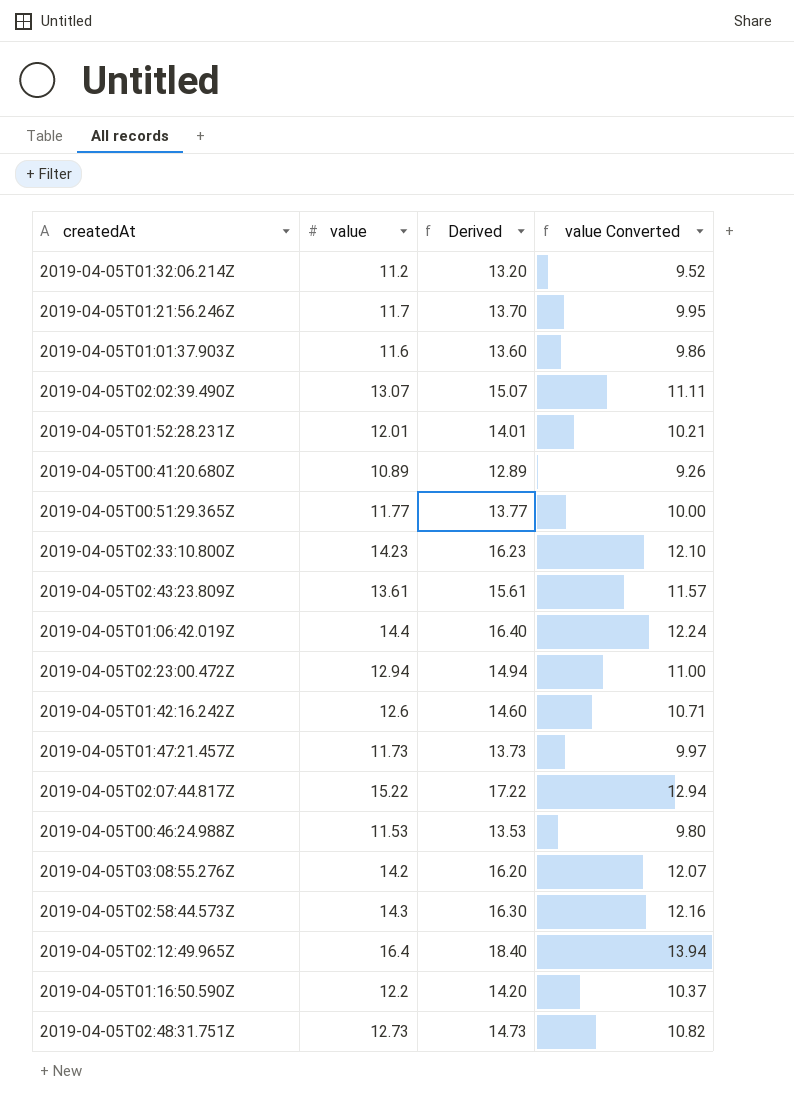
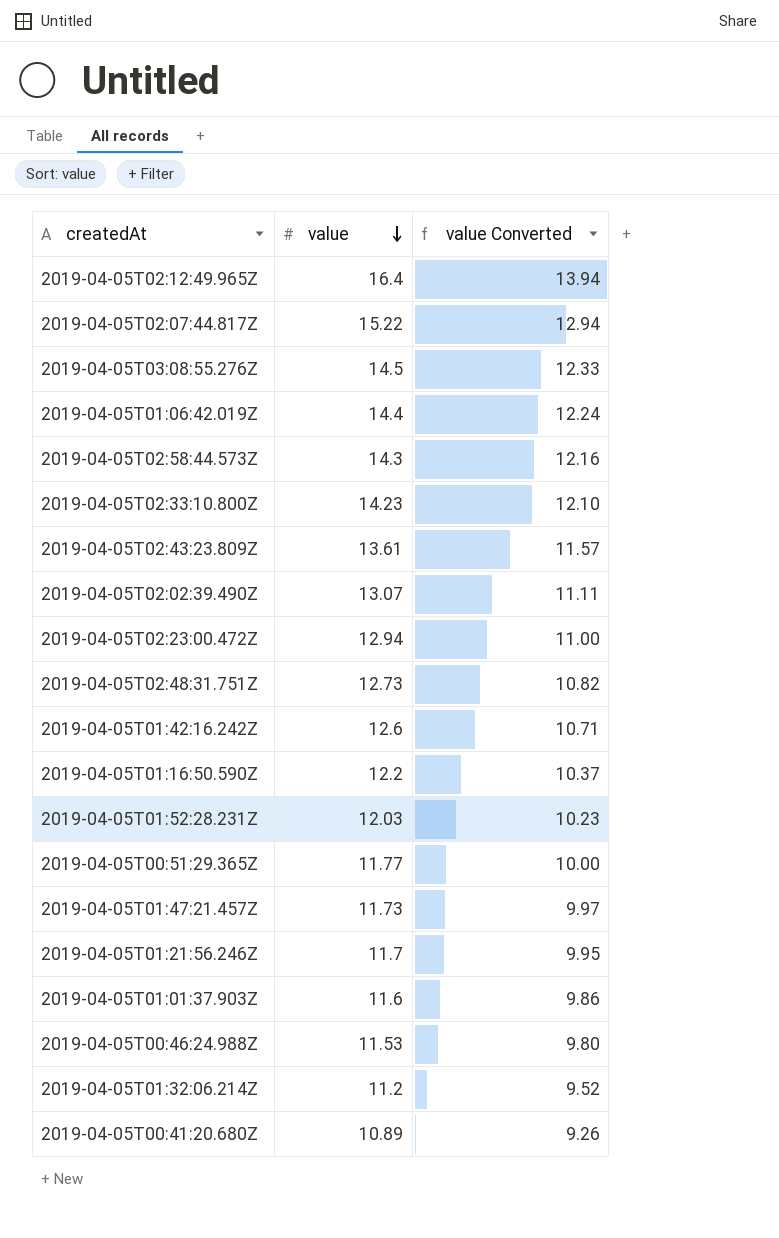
row order: none -> value descending
column Derived | formula: [value] + 2 -> none
2019-04-05T03:08:55.276Z | value: 14.2 -> 14.5
2019-04-05T03:08:55.276Z | value Converted: 12.07 -> 12.33
2019-04-05T01:52:28.231Z | value: 12.01 -> 12.03
2019-04-05T01:52:28.231Z | value Converted: 10.21 -> 10.23

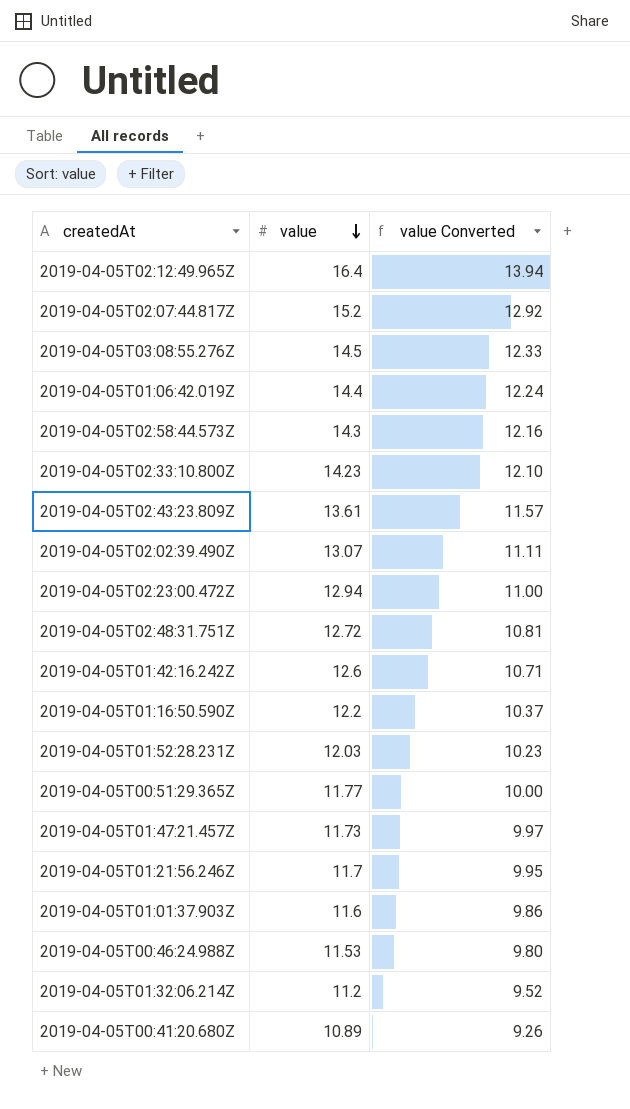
2019-04-05T02:07:44.817Z | value: 15.22 -> 15.2
2019-04-05T02:07:44.817Z | value Converted: 12.94 -> 12.92
2019-04-05T02:48:31.751Z | value: 12.73 -> 12.72
2019-04-05T02:48:31.751Z | value Converted: 10.82 -> 10.81

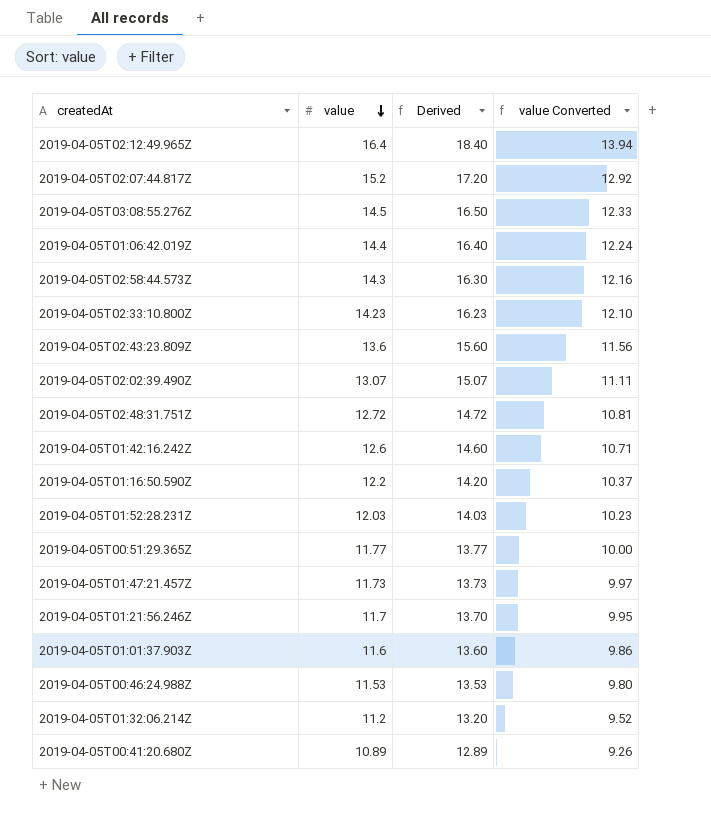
column Derived | formula: none -> [value] + 2
row 2019-04-05T02:23:00.472Z: 12.94 | 11.00 -> none
2019-04-05T02:43:23.809Z | value: 13.61 -> 13.6
2019-04-05T02:43:23.809Z | value Converted: 11.57 -> 11.56

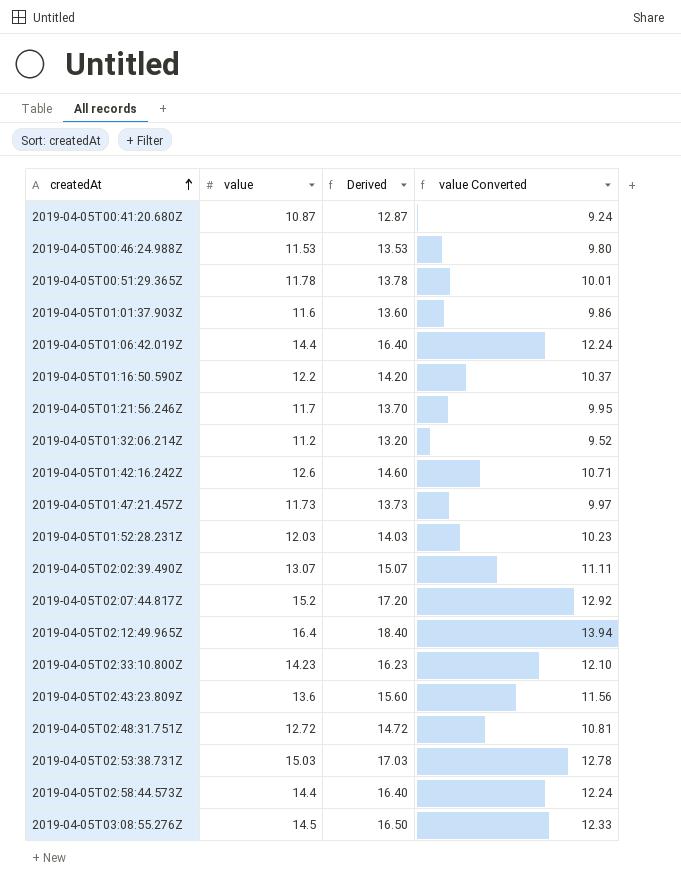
row order: value descending -> createdAt ascending
2019-04-05T00:41:20.680Z | value: 10.89 -> 10.87
2019-04-05T00:41:20.680Z | Derived: 12.89 -> 12.87
2019-04-05T00:41:20.680Z | value Converted: 9.26 -> 9.24
2019-04-05T00:51:29.365Z | value: 11.77 -> 11.78
2019-04-05T00:51:29.365Z | Derived: 13.77 -> 13.78
2019-04-05T00:51:29.365Z | value Converted: 10.00 -> 10.01
row 2019-04-05T02:53:38.731Z: none -> 15.03 | 17.03 | 12.78
2019-04-05T02:58:44.573Z | value: 14.3 -> 14.4
2019-04-05T02:58:44.573Z | Derived: 16.30 -> 16.40
2019-04-05T02:58:44.573Z | value Converted: 12.16 -> 12.24

